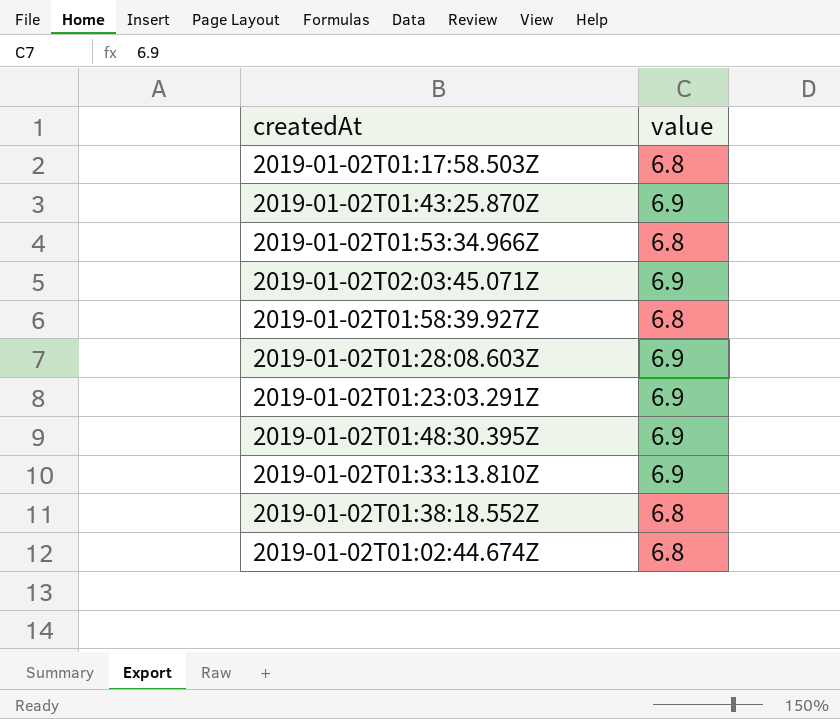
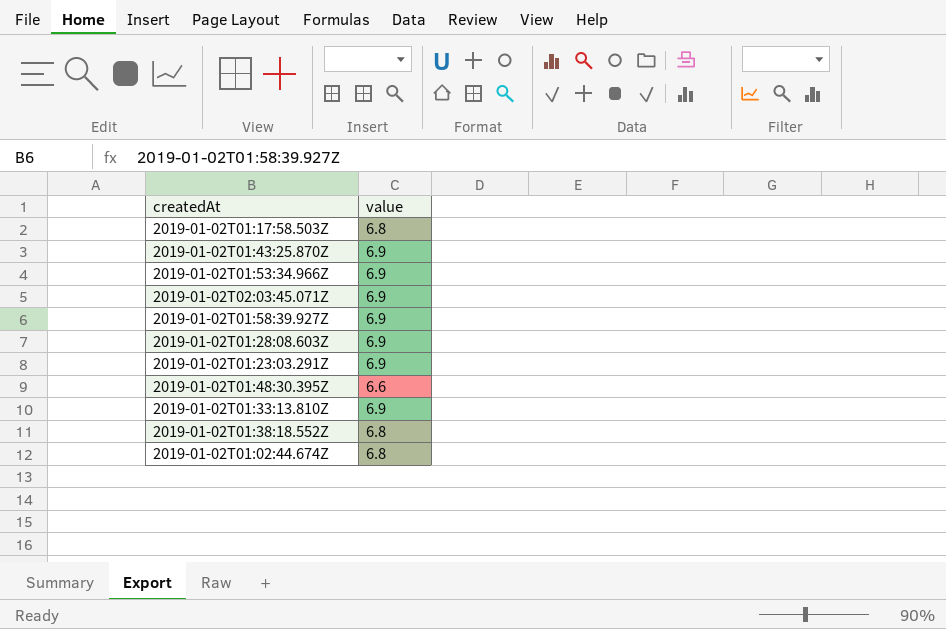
2019-01-02T01:53:34.966Z | value: 6.8 -> 6.9
2019-01-02T01:58:39.927Z | value: 6.8 -> 6.9
2019-01-02T01:48:30.395Z | value: 6.9 -> 6.6

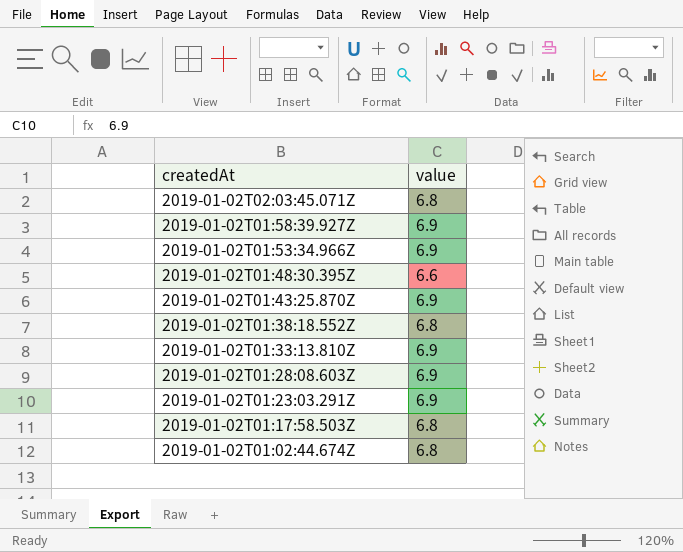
row order: none -> createdAt descending
2019-01-02T02:03:45.071Z | value: 6.9 -> 6.8

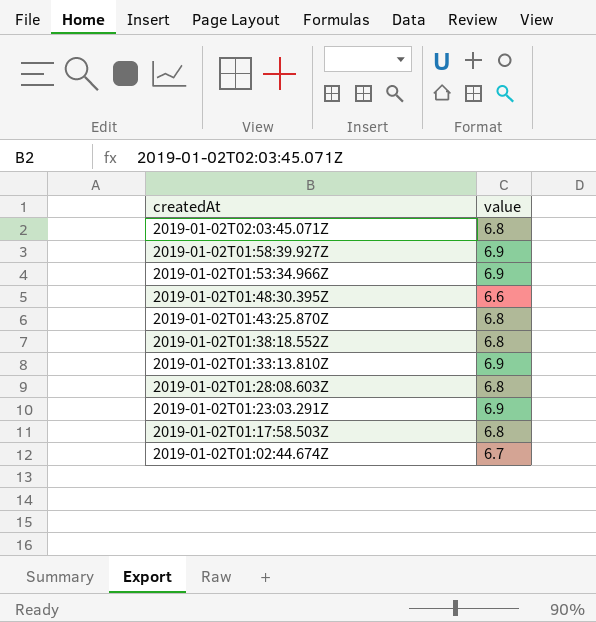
2019-01-02T01:43:25.870Z | value: 6.9 -> 6.8
2019-01-02T01:28:08.603Z | value: 6.9 -> 6.8
2019-01-02T01:02:44.674Z | value: 6.8 -> 6.7

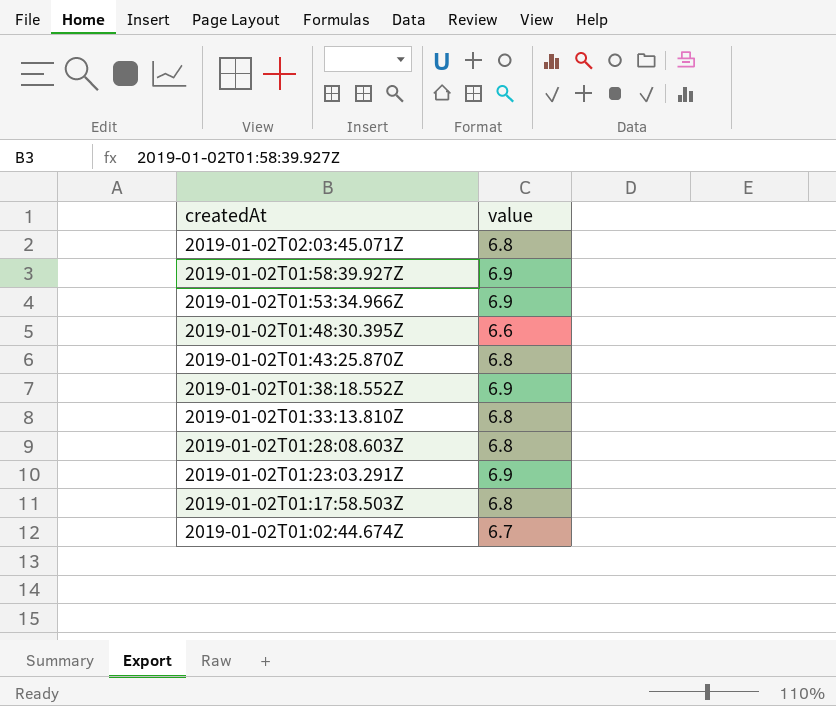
2019-01-02T01:38:18.552Z | value: 6.8 -> 6.9
2019-01-02T01:33:13.810Z | value: 6.9 -> 6.8

